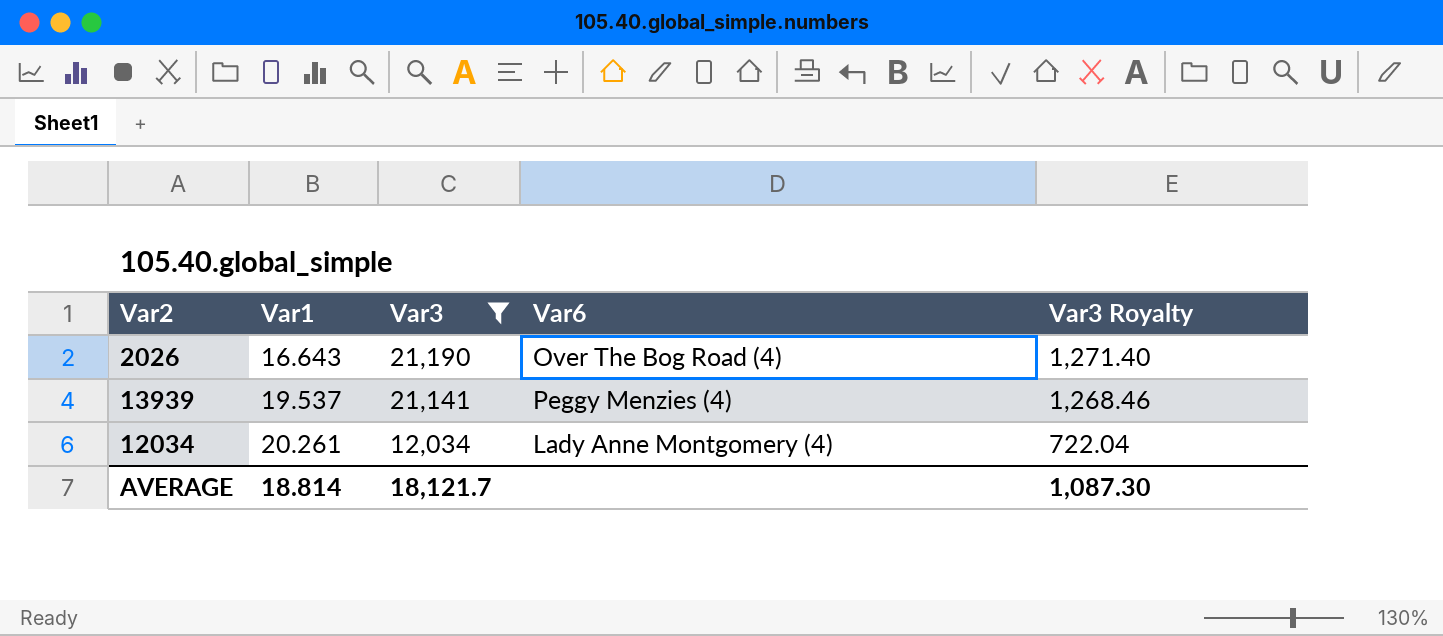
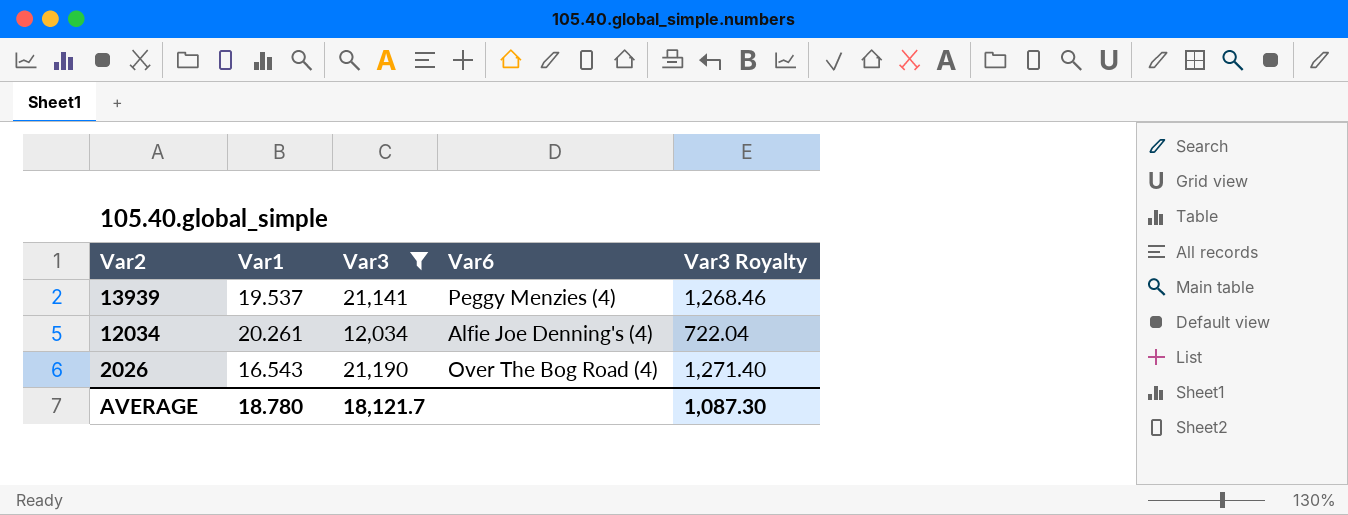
row order: Var1 ascending -> Var2 descending
12034 | Var6: Lady Anne Montgomery (4) -> Alfie Joe Denning's (4)
2026 | Var1: 16.643 -> 16.543
AVERAGE | Var1: 18.814 -> 18.780

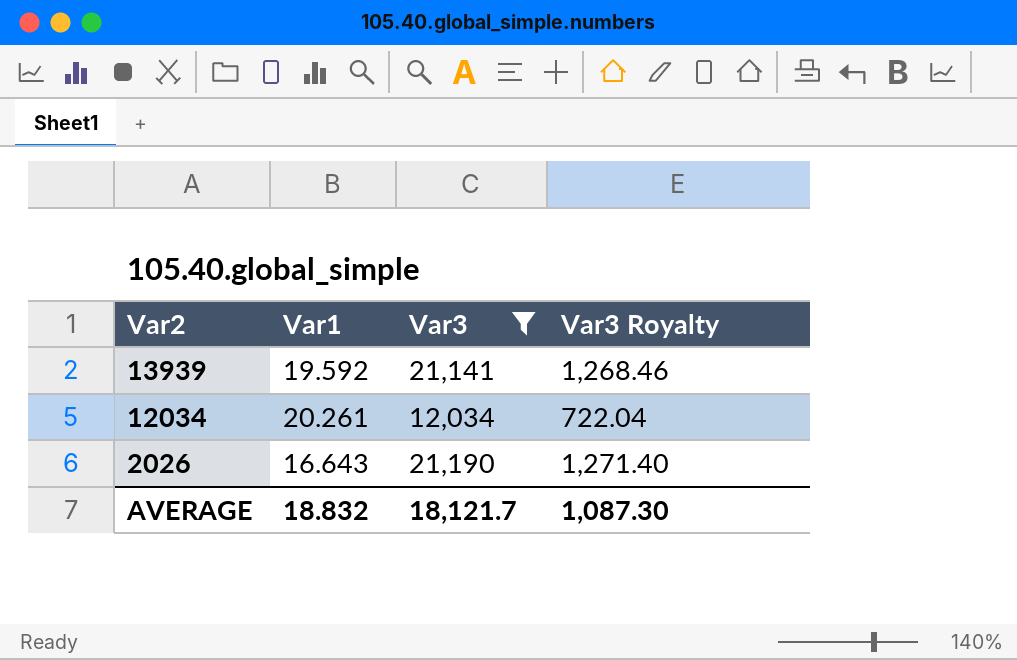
column Var6 | position: 4 -> none
13939 | Var1: 19.537 -> 19.592
2026 | Var1: 16.543 -> 16.643
AVERAGE | Var1: 18.780 -> 18.832

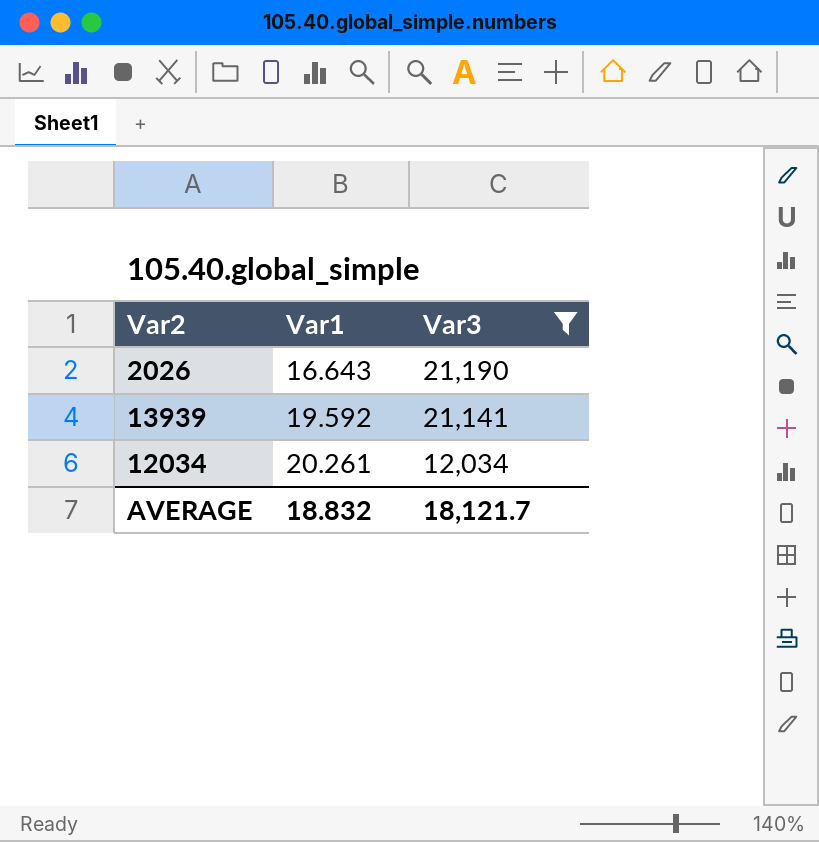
row order: Var2 descending -> Var1 ascending
column Var3 Royalty | formula: [Var3] * 0.06 -> none

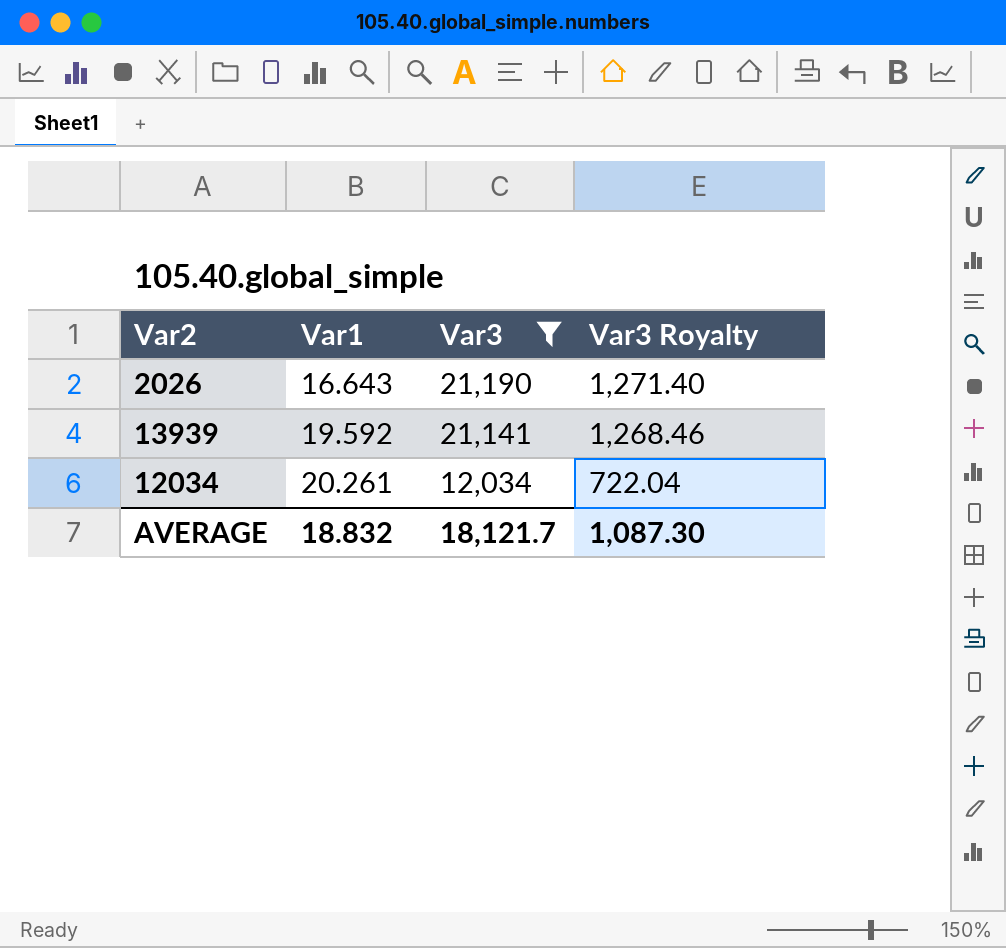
column Var3 Royalty | formula: none -> [Var3] * 0.06

